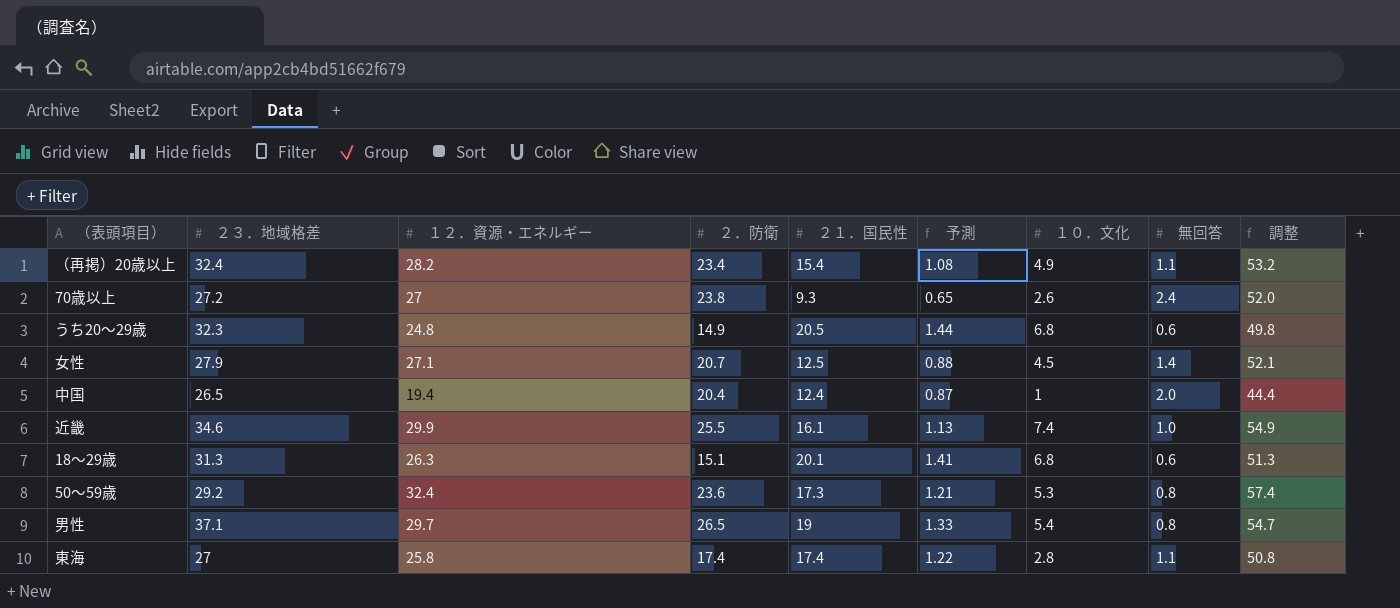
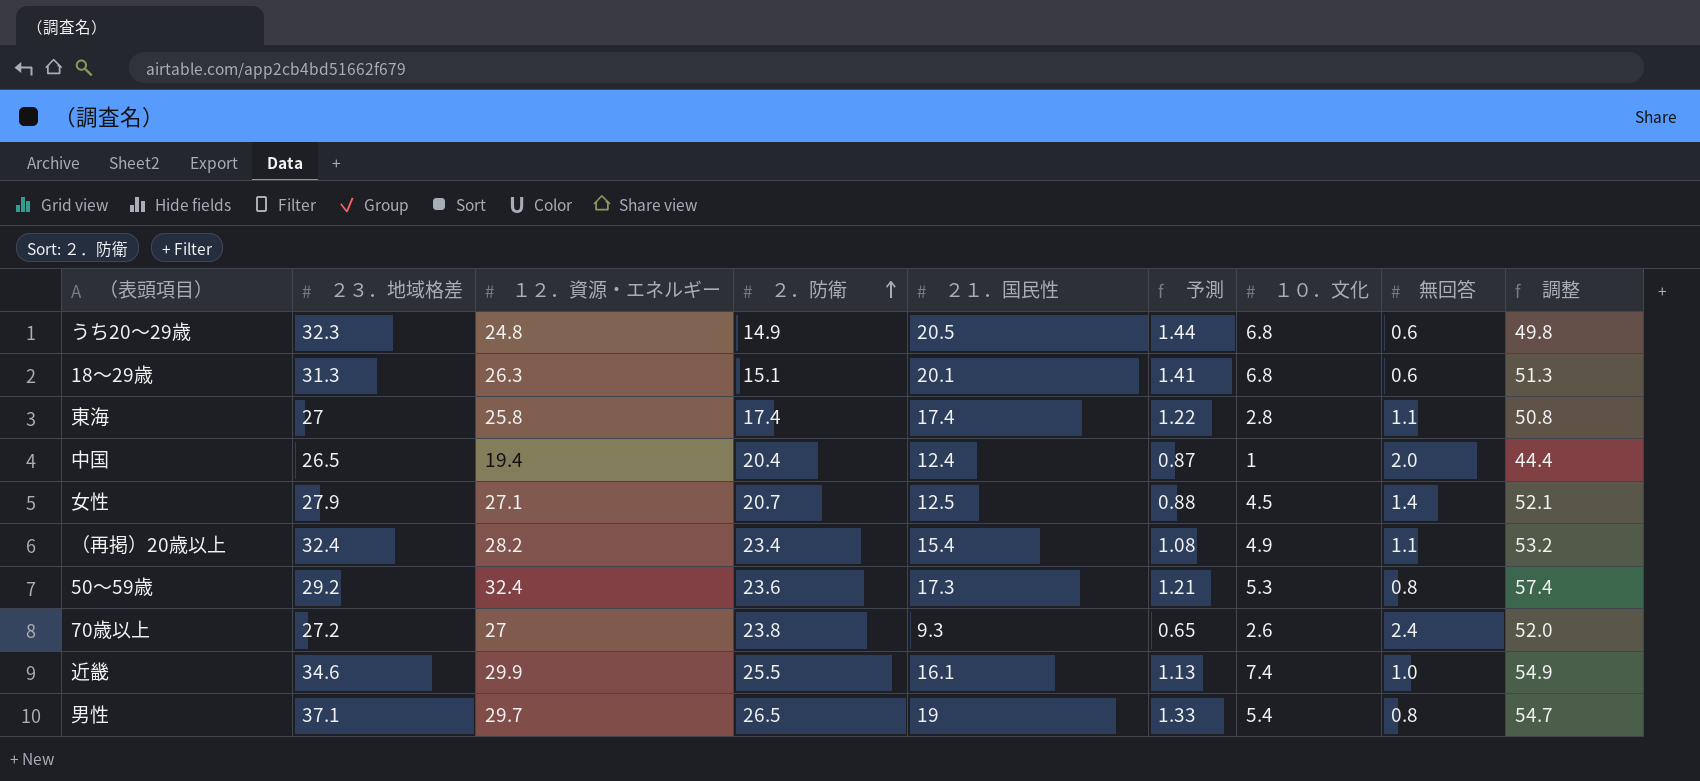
row order: none -> ２．防衛 ascending

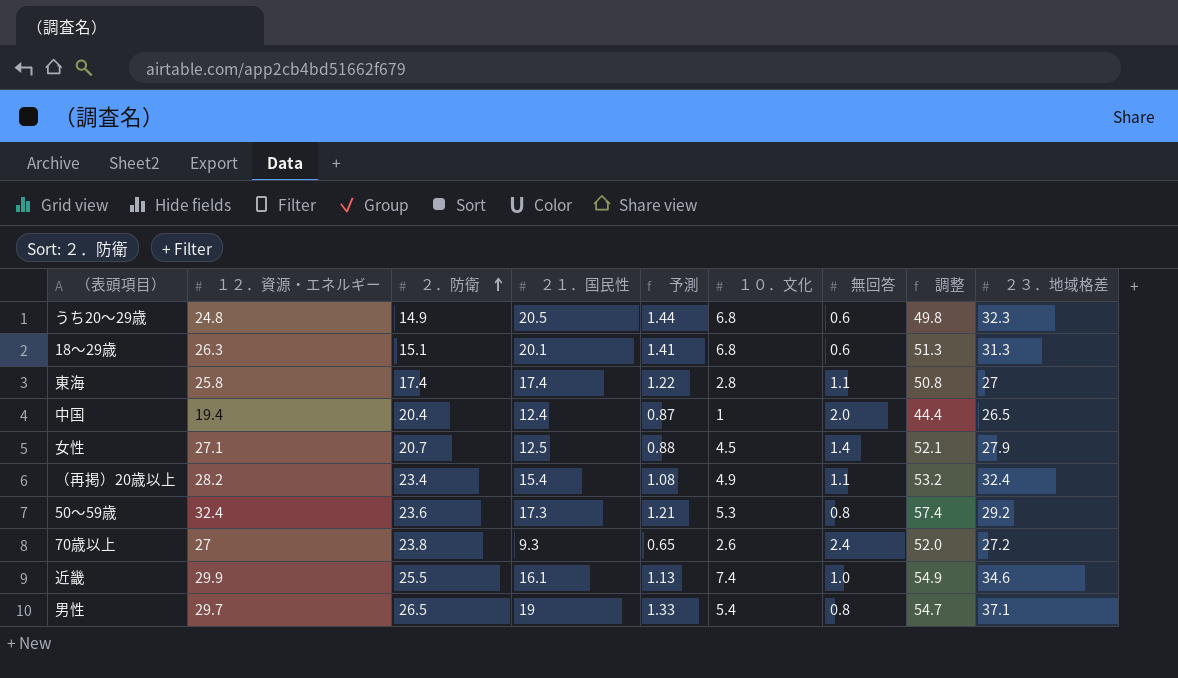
column ２３．地域格差 | position: 2 -> 9

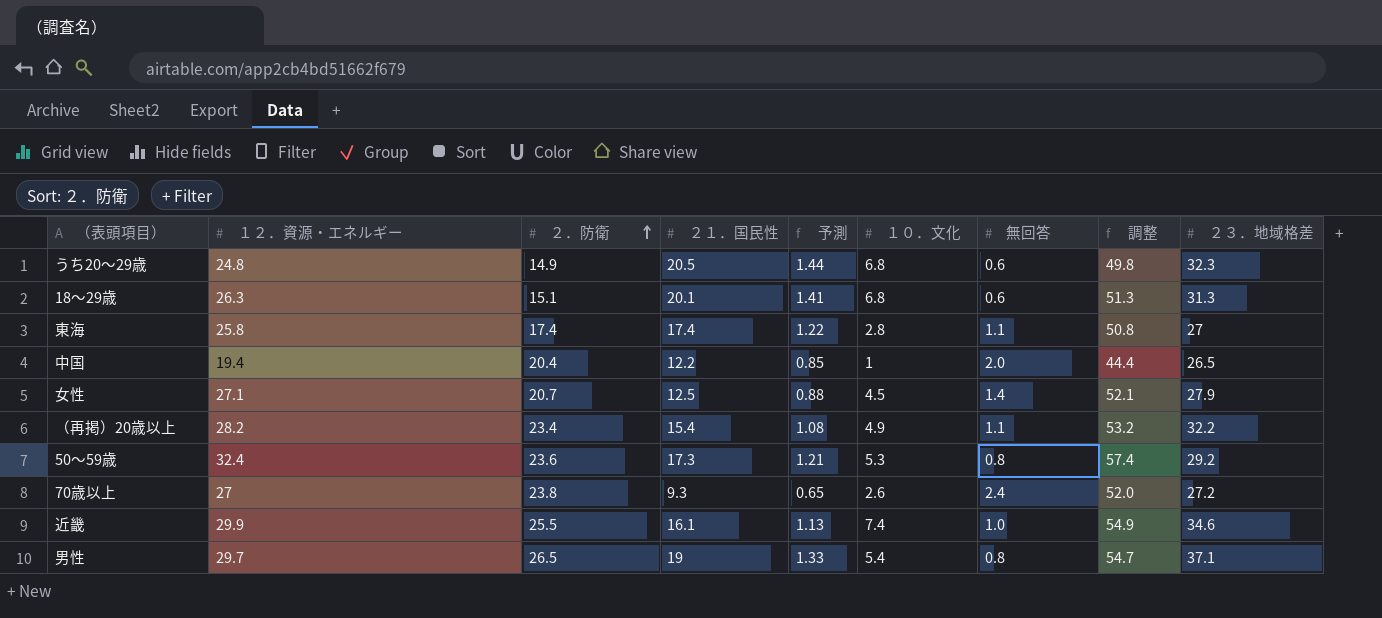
中国 | ２１．国民性: 12.4 -> 12.2
中国 | 予測: 0.87 -> 0.85
（再掲）20歳以上 | ２３．地域格差: 32.4 -> 32.2

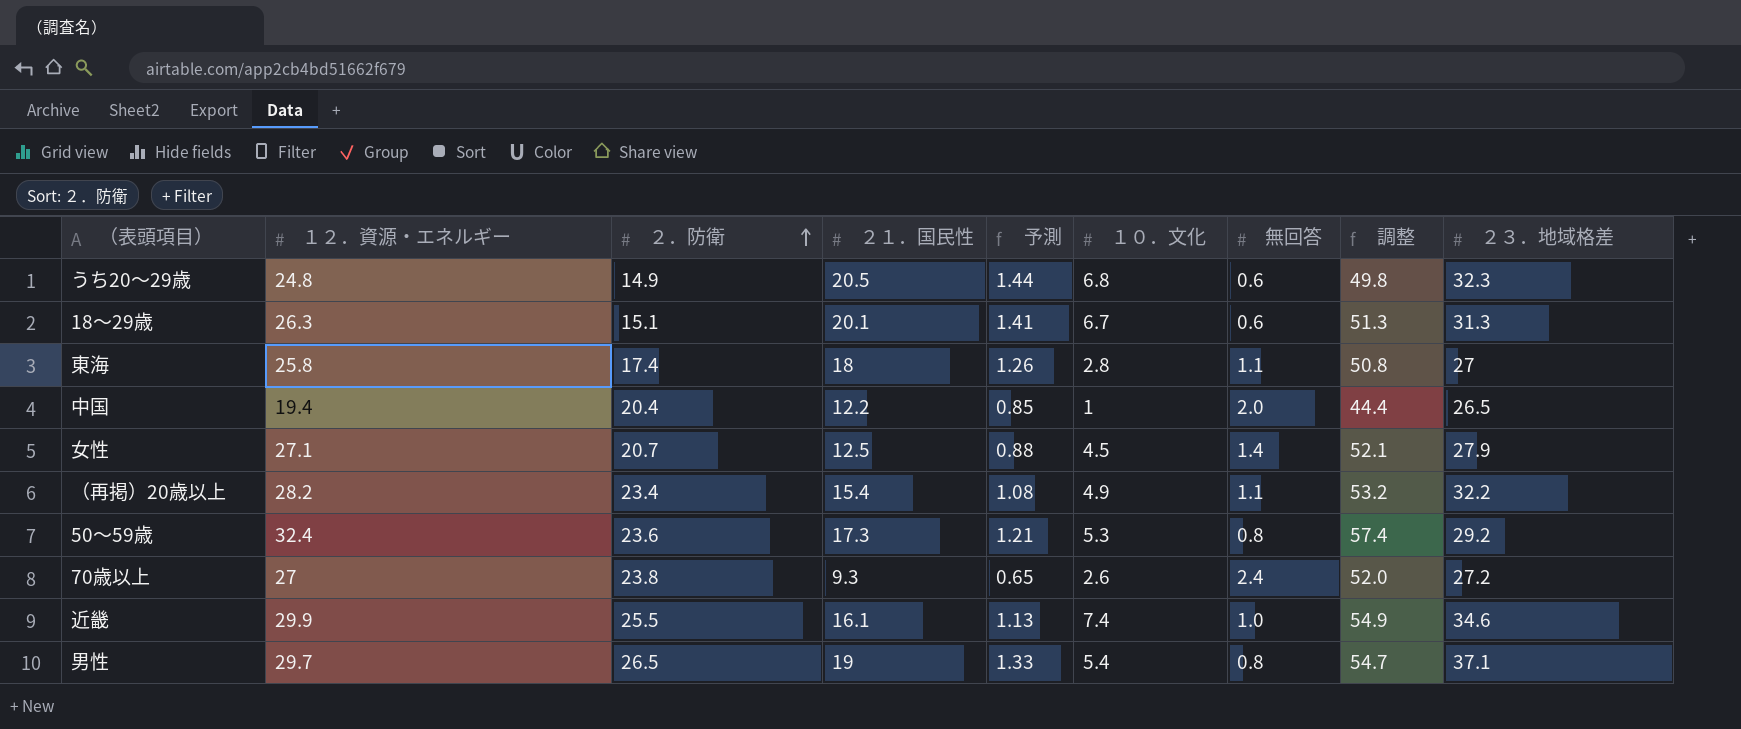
18～29歳 | １０．文化: 6.8 -> 6.7
東海 | ２１．国民性: 17.4 -> 18
東海 | 予測: 1.22 -> 1.26

